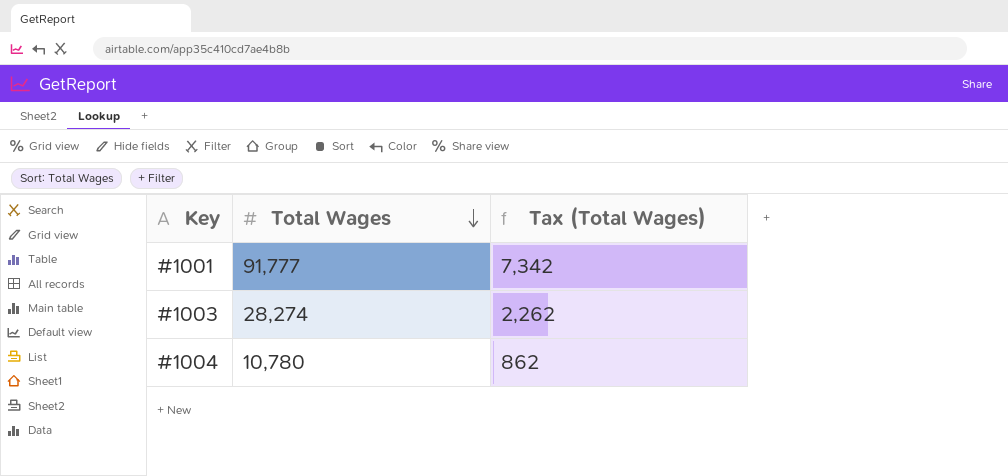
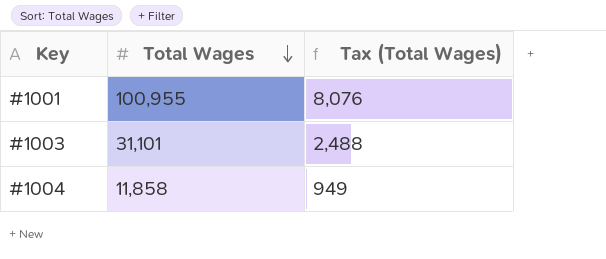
#1001 | Total Wages: 91,777 -> 100,955
#1001 | Tax (Total Wages): 7,342 -> 8,076
#1003 | Total Wages: 28,274 -> 31,101
#1003 | Tax (Total Wages): 2,262 -> 2,488
#1004 | Total Wages: 10,780 -> 11,858
#1004 | Tax (Total Wages): 862 -> 949

